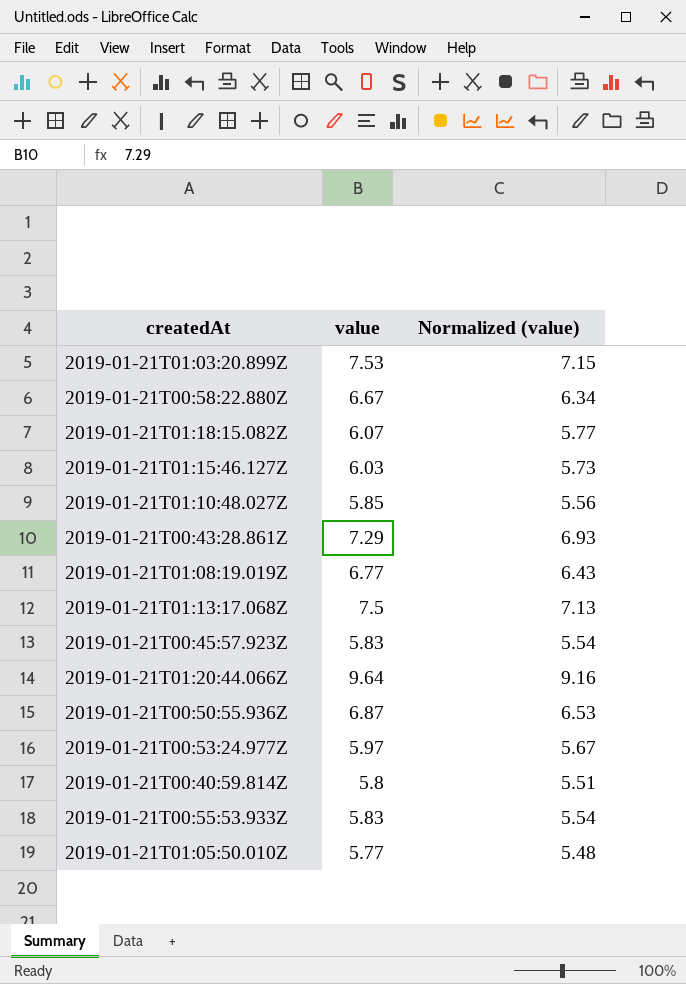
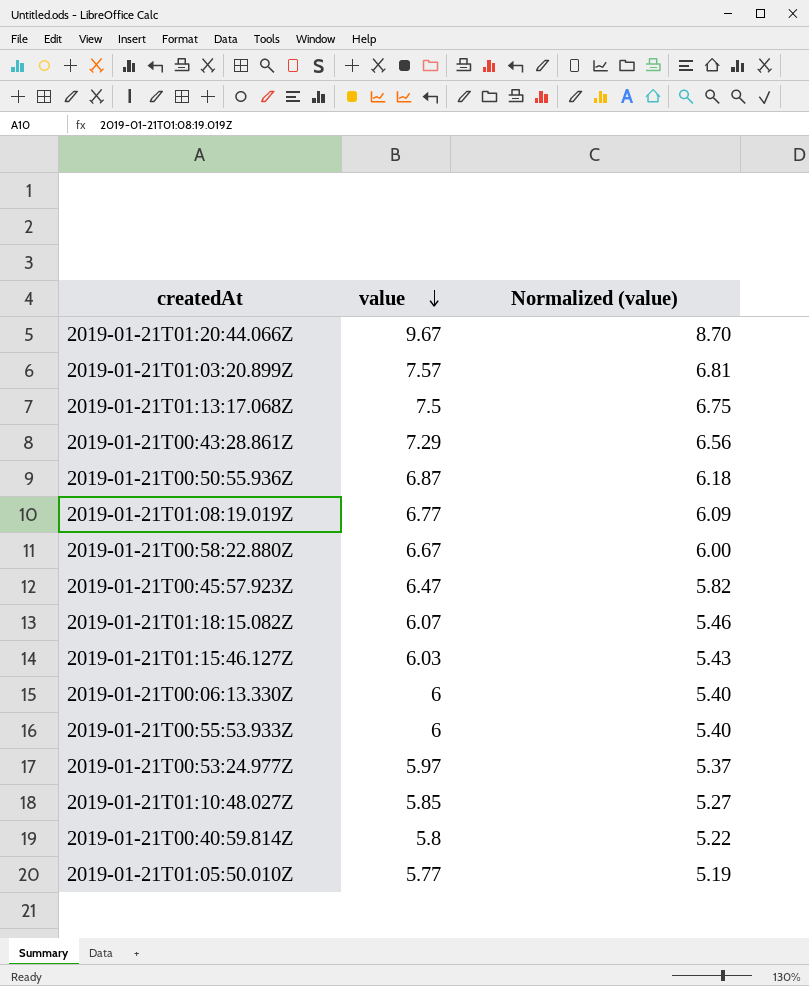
row order: none -> value descending
column Normalized (value) | formula: [value] * 0.95 -> [value] * 0.9
2019-01-21T01:20:44.066Z | value: 9.64 -> 9.67
2019-01-21T01:03:20.899Z | value: 7.53 -> 7.57
2019-01-21T00:45:57.923Z | value: 5.83 -> 6.47
row 2019-01-21T00:06:13.330Z: none -> 6 | 5.40
2019-01-21T00:55:53.933Z | value: 5.83 -> 6

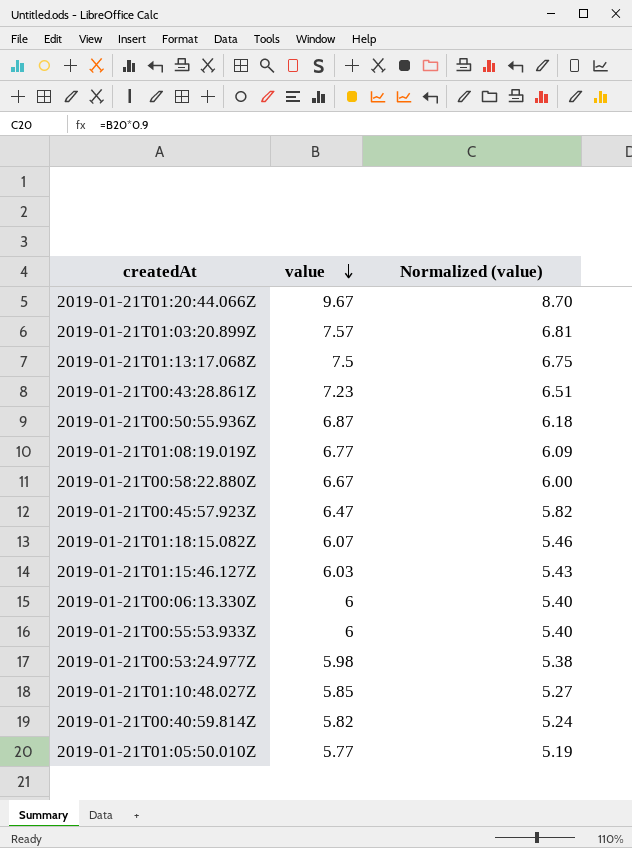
2019-01-21T00:43:28.861Z | value: 7.29 -> 7.23
2019-01-21T00:43:28.861Z | Normalized (value): 6.56 -> 6.51
2019-01-21T00:53:24.977Z | value: 5.97 -> 5.98
2019-01-21T00:53:24.977Z | Normalized (value): 5.37 -> 5.38
2019-01-21T00:40:59.814Z | value: 5.8 -> 5.82
2019-01-21T00:40:59.814Z | Normalized (value): 5.22 -> 5.24

